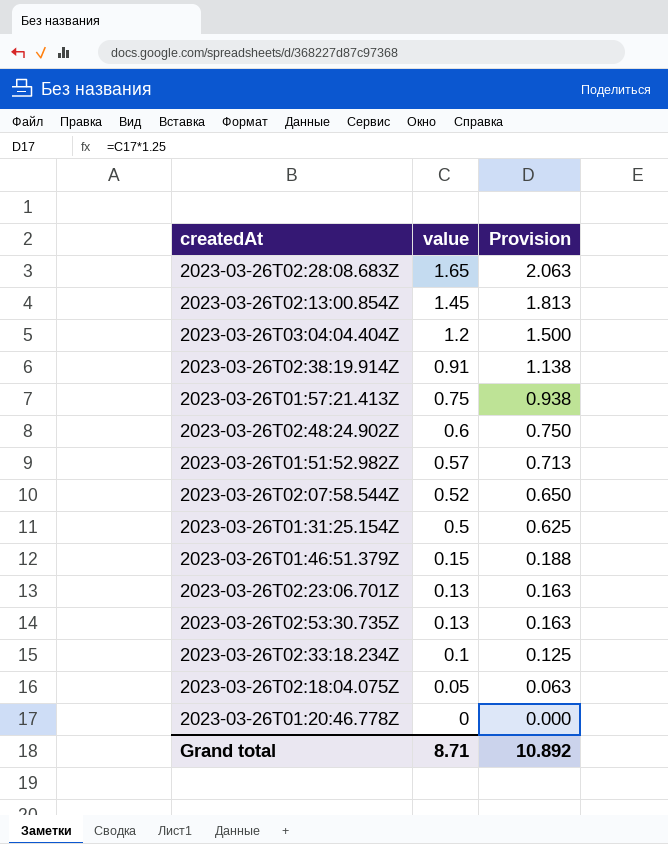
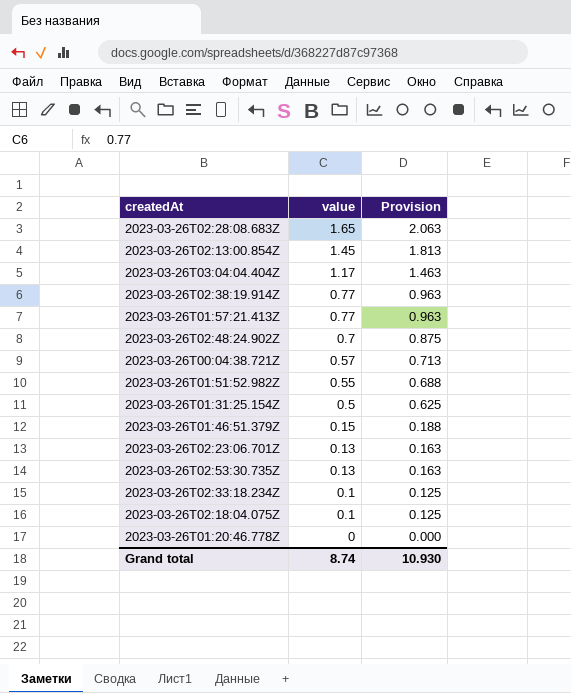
row 2023-03-26T02:07:58.544Z: 0.52 | 0.650 -> none
2023-03-26T03:04:04.404Z | value: 1.2 -> 1.17
2023-03-26T03:04:04.404Z | Provision: 1.500 -> 1.463
2023-03-26T02:38:19.914Z | value: 0.91 -> 0.77
2023-03-26T02:38:19.914Z | Provision: 1.138 -> 0.963
2023-03-26T01:57:21.413Z | value: 0.75 -> 0.77
2023-03-26T01:57:21.413Z | Provision: 0.938 -> 0.963
2023-03-26T02:48:24.902Z | value: 0.6 -> 0.7
2023-03-26T02:48:24.902Z | Provision: 0.750 -> 0.875
row 2023-03-26T00:04:38.721Z: none -> 0.57 | 0.713
2023-03-26T01:51:52.982Z | value: 0.57 -> 0.55
2023-03-26T01:51:52.982Z | Provision: 0.713 -> 0.688
2023-03-26T02:18:04.075Z | value: 0.05 -> 0.1
2023-03-26T02:18:04.075Z | Provision: 0.063 -> 0.125
Grand total | value: 8.71 -> 8.74
Grand total | Provision: 10.892 -> 10.930

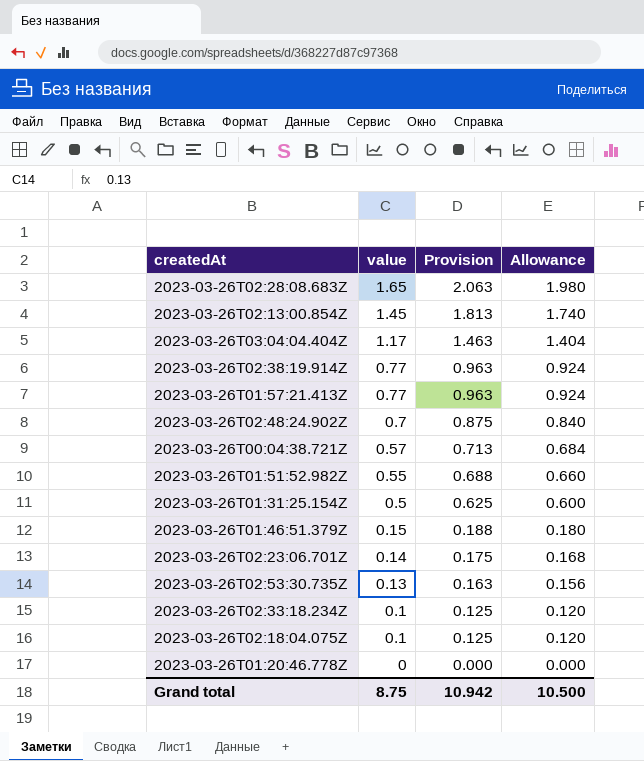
column Allowance | formula: none -> [value] * 1.2
2023-03-26T02:23:06.701Z | value: 0.13 -> 0.14
2023-03-26T02:23:06.701Z | Provision: 0.163 -> 0.175
Grand total | value: 8.74 -> 8.75
Grand total | Provision: 10.930 -> 10.942

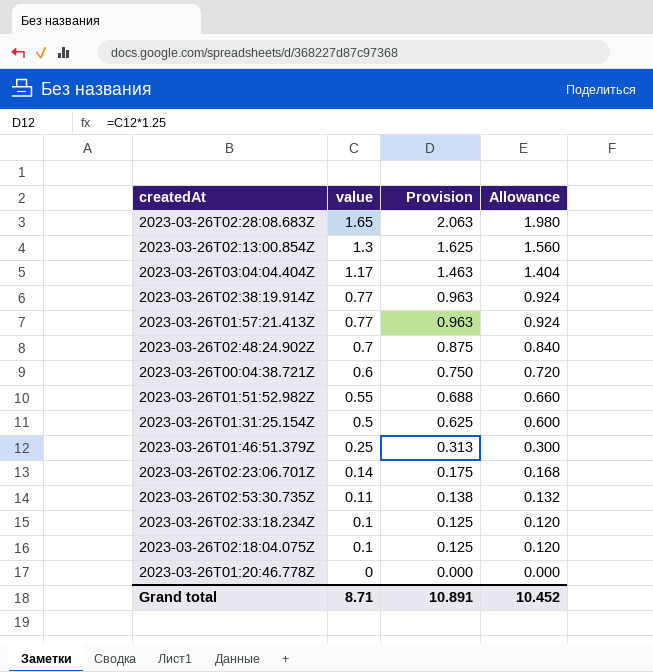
2023-03-26T02:13:00.854Z | value: 1.45 -> 1.3
2023-03-26T02:13:00.854Z | Provision: 1.813 -> 1.625
2023-03-26T02:13:00.854Z | Allowance: 1.740 -> 1.560
2023-03-26T00:04:38.721Z | value: 0.57 -> 0.6
2023-03-26T00:04:38.721Z | Provision: 0.713 -> 0.750
2023-03-26T00:04:38.721Z | Allowance: 0.684 -> 0.720
2023-03-26T01:46:51.379Z | value: 0.15 -> 0.25
2023-03-26T01:46:51.379Z | Provision: 0.188 -> 0.313
2023-03-26T01:46:51.379Z | Allowance: 0.180 -> 0.300
2023-03-26T02:53:30.735Z | value: 0.13 -> 0.11
2023-03-26T02:53:30.735Z | Provision: 0.163 -> 0.138
2023-03-26T02:53:30.735Z | Allowance: 0.156 -> 0.132
Grand total | value: 8.75 -> 8.71
Grand total | Provision: 10.942 -> 10.891
Grand total | Allowance: 10.500 -> 10.452

